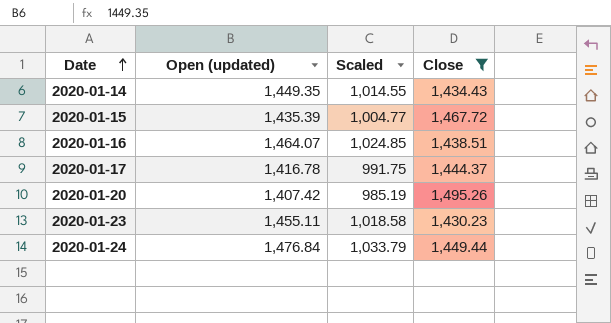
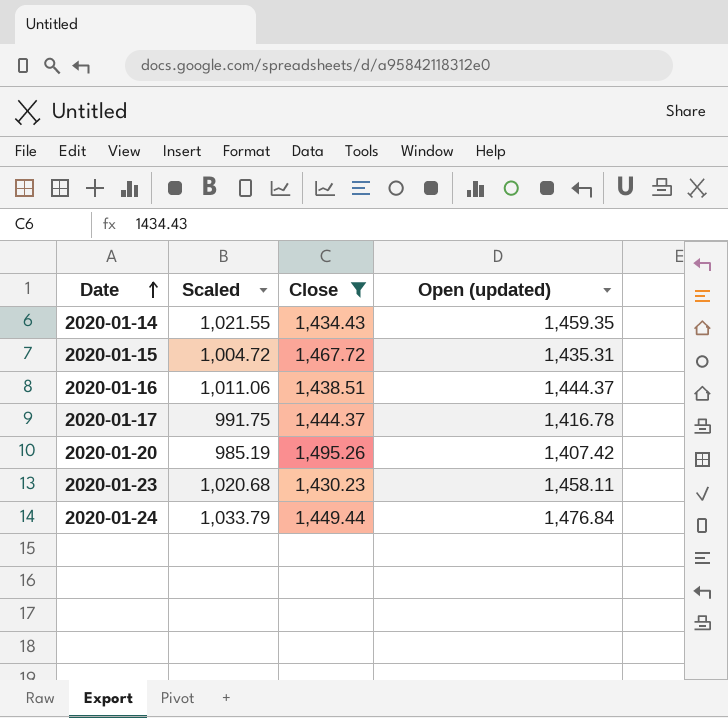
column Open (updated) | position: 2 -> 4
2020-01-14 | Scaled: 1,014.55 -> 1,021.55
2020-01-14 | Open (updated): 1,449.35 -> 1,459.35
2020-01-15 | Scaled: 1,004.77 -> 1,004.72
2020-01-15 | Open (updated): 1,435.39 -> 1,435.31
2020-01-16 | Scaled: 1,024.85 -> 1,011.06
2020-01-16 | Open (updated): 1,464.07 -> 1,444.37
2020-01-23 | Scaled: 1,018.58 -> 1,020.68
2020-01-23 | Open (updated): 1,455.11 -> 1,458.11

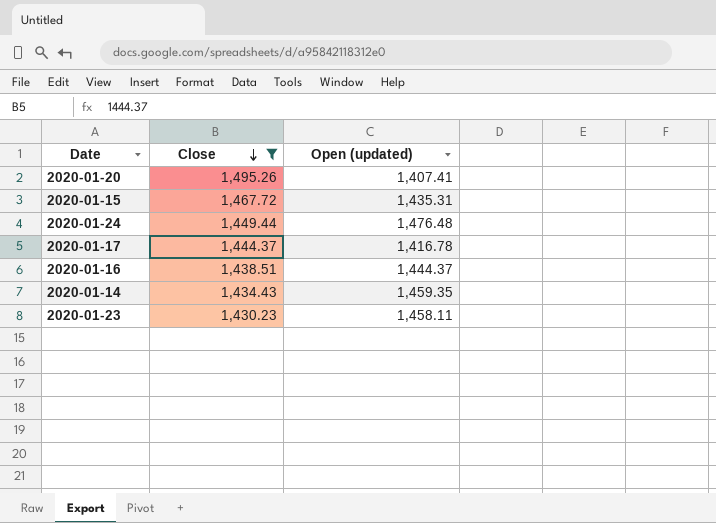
row order: Date ascending -> Close descending
column Scaled | formula: [Open (updated)] * 0.7 -> none
2020-01-20 | Open (updated): 1,407.42 -> 1,407.41
2020-01-24 | Open (updated): 1,476.84 -> 1,476.48

